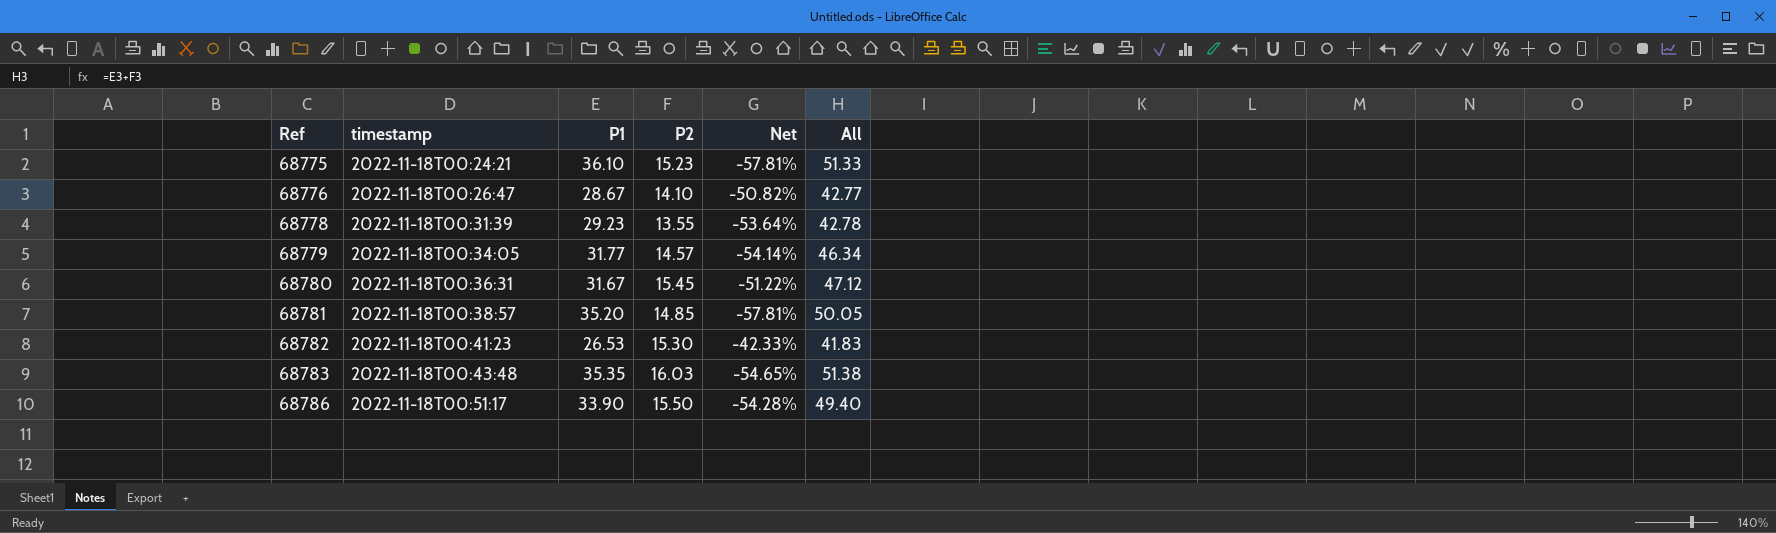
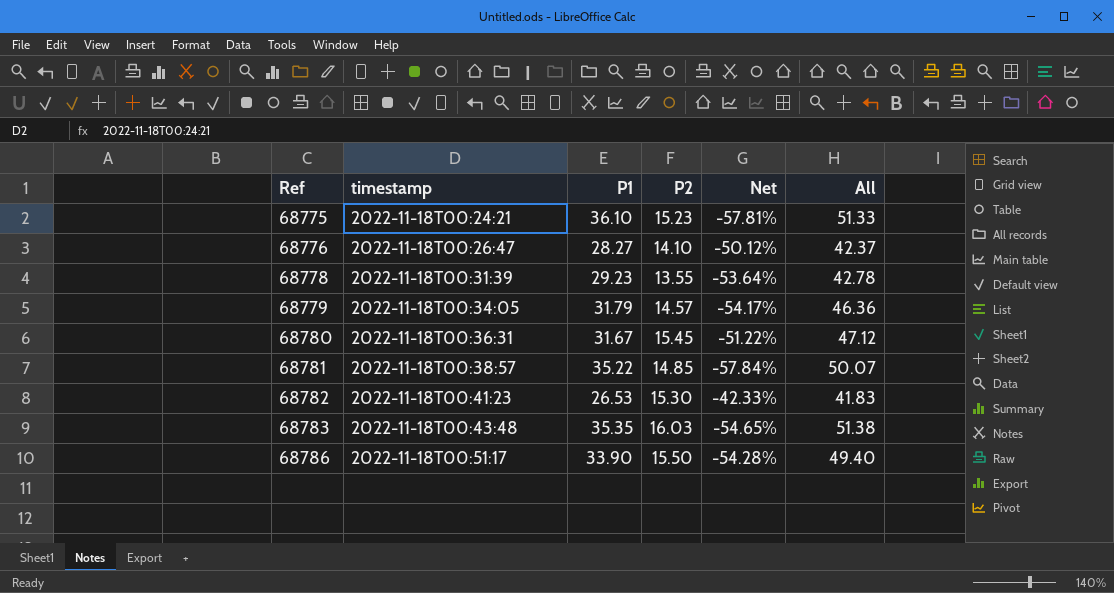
68776 | P1: 28.67 -> 28.27
68776 | Net: -50.82% -> -50.12%
68776 | All: 42.77 -> 42.37
68779 | P1: 31.77 -> 31.79
68779 | Net: -54.14% -> -54.17%
68779 | All: 46.34 -> 46.36
68781 | P1: 35.20 -> 35.22
68781 | Net: -57.81% -> -57.84%
68781 | All: 50.05 -> 50.07

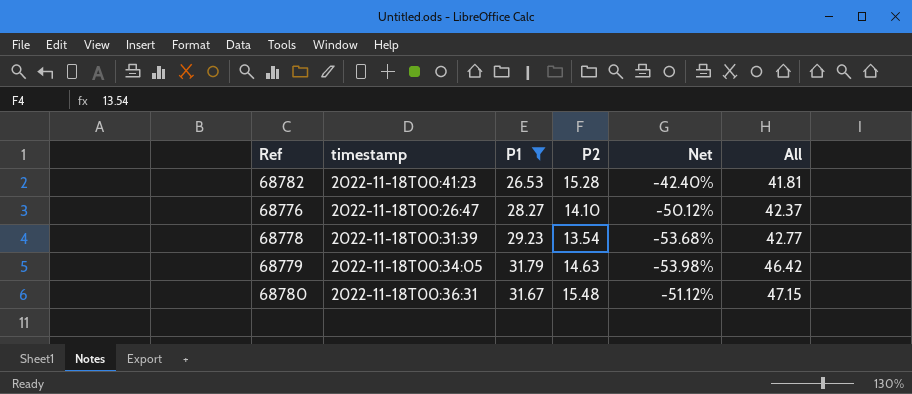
filter: none -> P1 <= 31.79
row order: Ref ascending -> All ascending
68782 | P2: 15.30 -> 15.28
68782 | Net: -42.33% -> -42.40%
68782 | All: 41.83 -> 41.81
68778 | P2: 13.55 -> 13.54
68778 | Net: -53.64% -> -53.68%
68778 | All: 42.78 -> 42.77
68779 | P2: 14.57 -> 14.63
68779 | Net: -54.17% -> -53.98%
68779 | All: 46.36 -> 46.42
68780 | P2: 15.45 -> 15.48
68780 | Net: -51.22% -> -51.12%
68780 | All: 47.12 -> 47.15

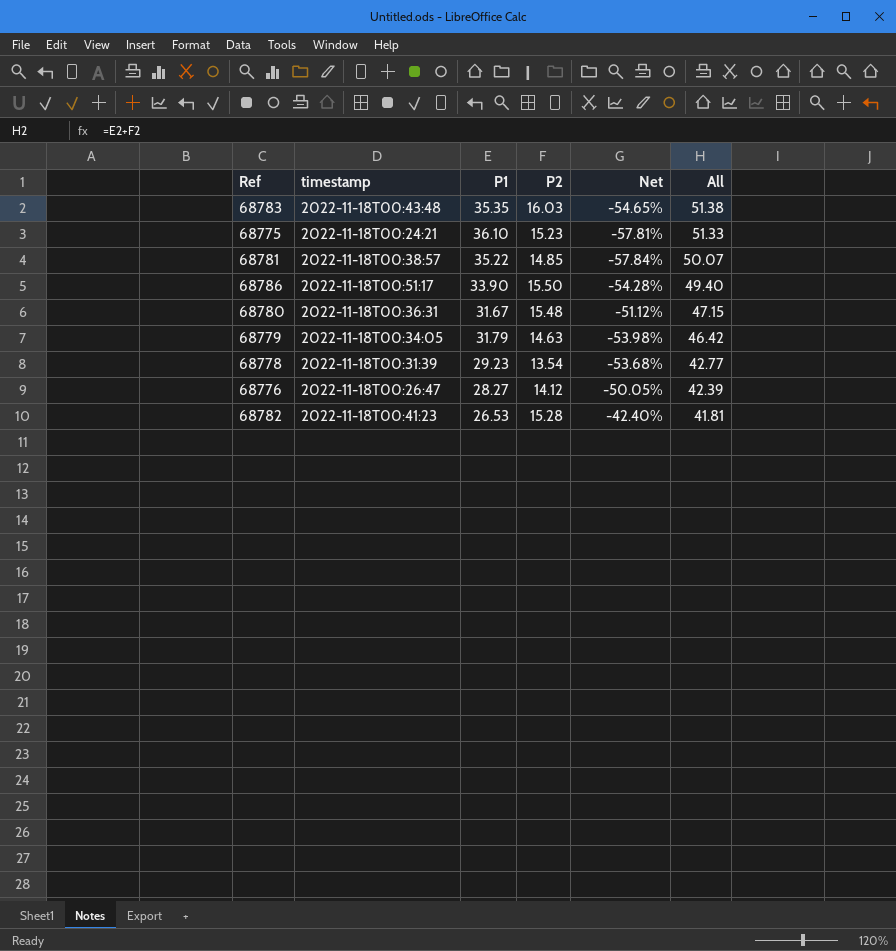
filter: P1 <= 31.79 -> none
row order: All ascending -> All descending
68776 | P2: 14.10 -> 14.12
68776 | Net: -50.12% -> -50.05%
68776 | All: 42.37 -> 42.39

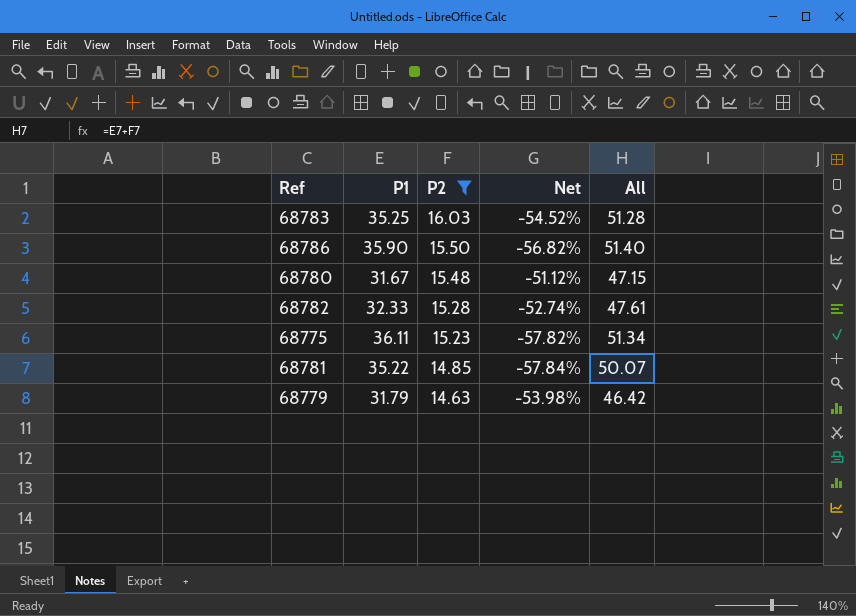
filter: none -> P2 >= 14.63
row order: All descending -> P2 descending
column timestamp | position: 2 -> none
68783 | P1: 35.35 -> 35.25
68783 | Net: -54.65% -> -54.52%
68783 | All: 51.38 -> 51.28
68786 | P1: 33.90 -> 35.90
68786 | Net: -54.28% -> -56.82%
68786 | All: 49.40 -> 51.40
68782 | P1: 26.53 -> 32.33
68782 | Net: -42.40% -> -52.74%
68782 | All: 41.81 -> 47.61
68775 | P1: 36.10 -> 36.11
68775 | Net: -57.81% -> -57.82%
68775 | All: 51.33 -> 51.34

